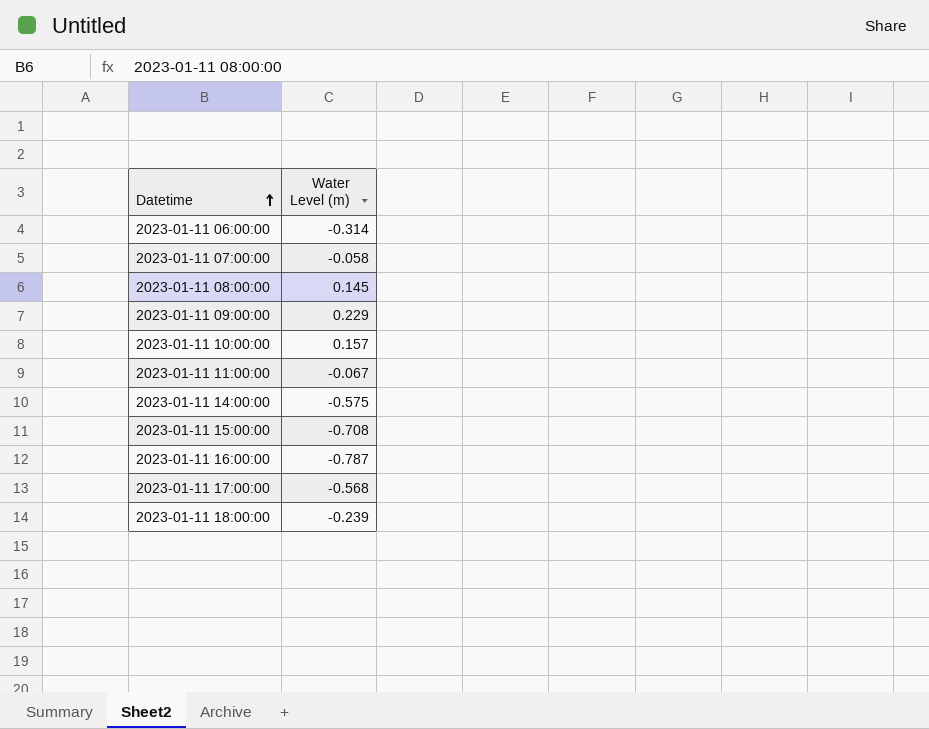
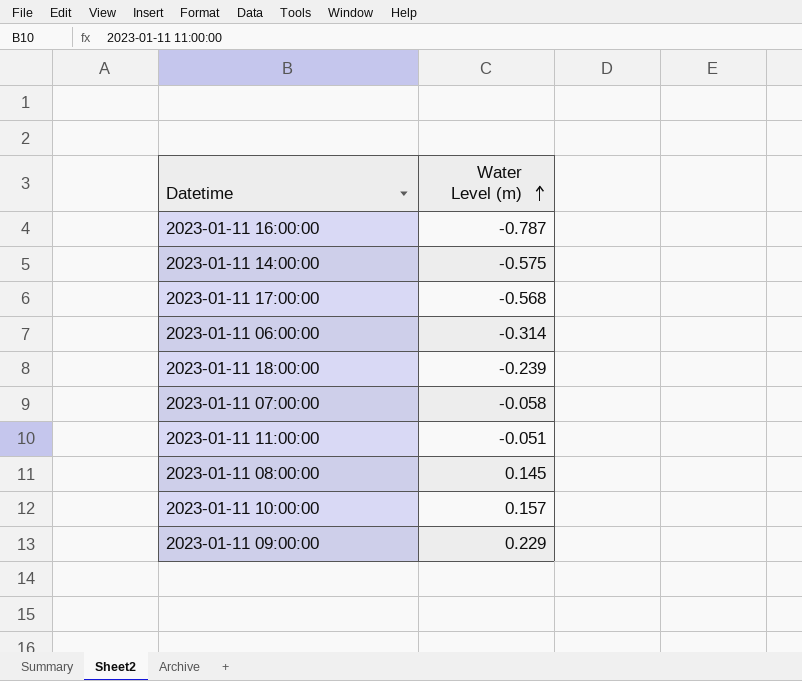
row order: Datetime ascending -> Water Level (m) ascending
row 2023-01-11 15:00:00: -0.708 -> none
2023-01-11 11:00:00 | Water Level (m): -0.067 -> -0.051

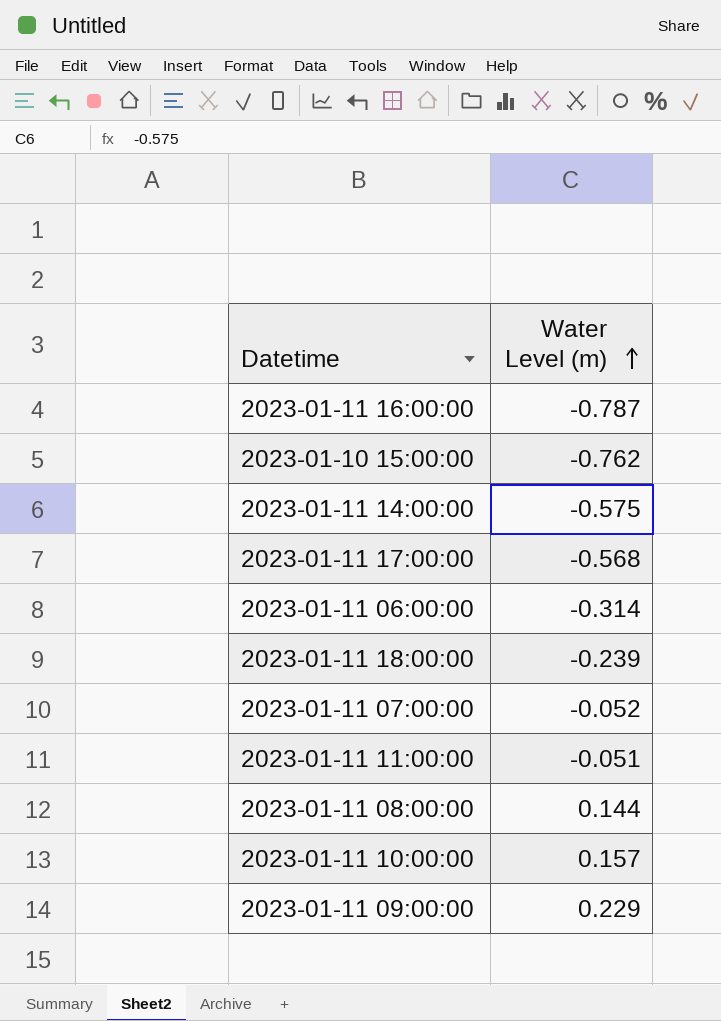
row 2023-01-10 15:00:00: none -> -0.762
2023-01-11 07:00:00 | Water Level (m): -0.058 -> -0.052
2023-01-11 08:00:00 | Water Level (m): 0.145 -> 0.144

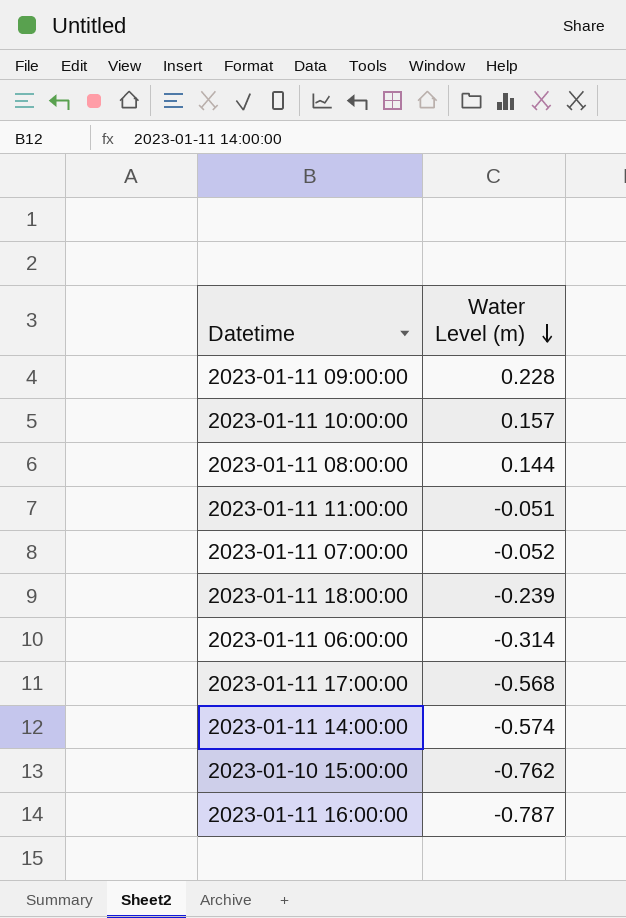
row order: Water Level (m) ascending -> Water Level (m) descending
2023-01-11 09:00:00 | Water Level (m): 0.229 -> 0.228
2023-01-11 14:00:00 | Water Level (m): -0.575 -> -0.574

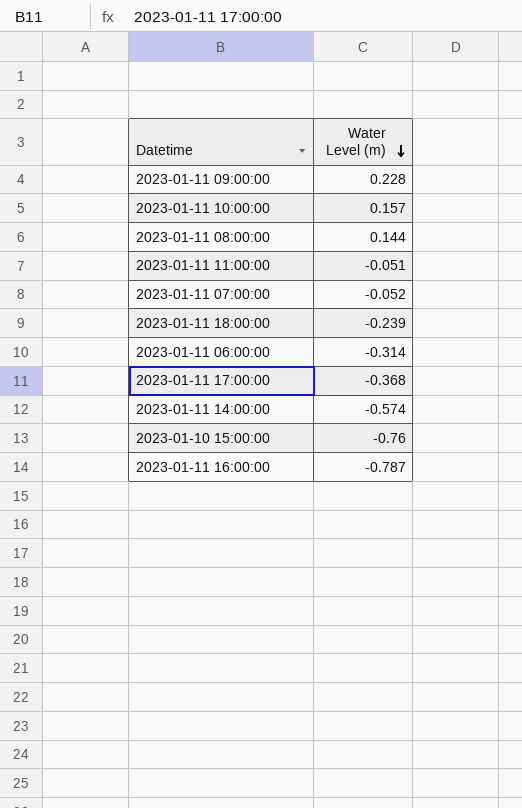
2023-01-11 17:00:00 | Water Level (m): -0.568 -> -0.368
2023-01-10 15:00:00 | Water Level (m): -0.762 -> -0.76

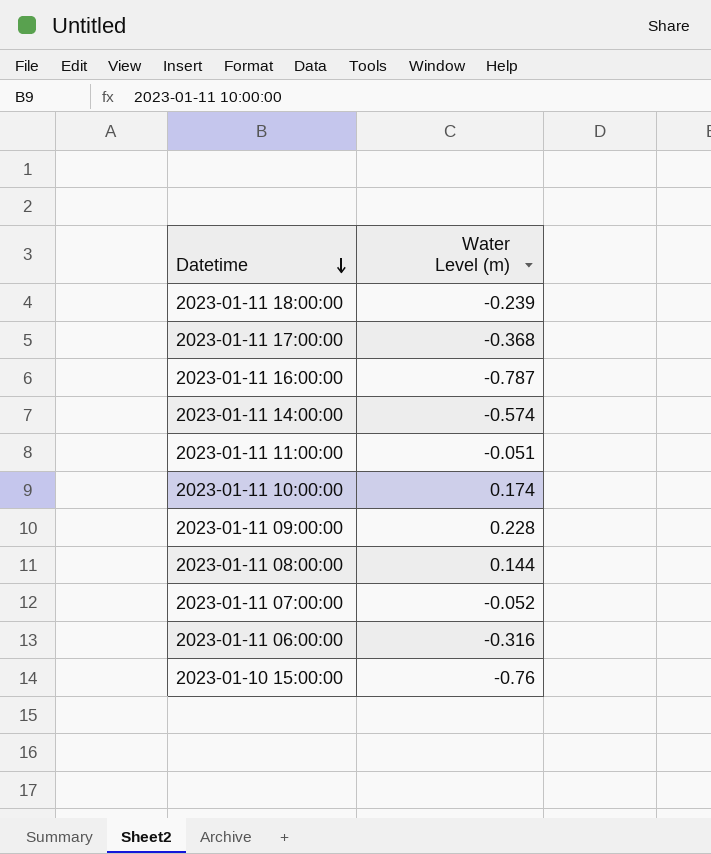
row order: Water Level (m) descending -> Datetime descending
2023-01-11 10:00:00 | Water Level (m): 0.157 -> 0.174
2023-01-11 06:00:00 | Water Level (m): -0.314 -> -0.316

